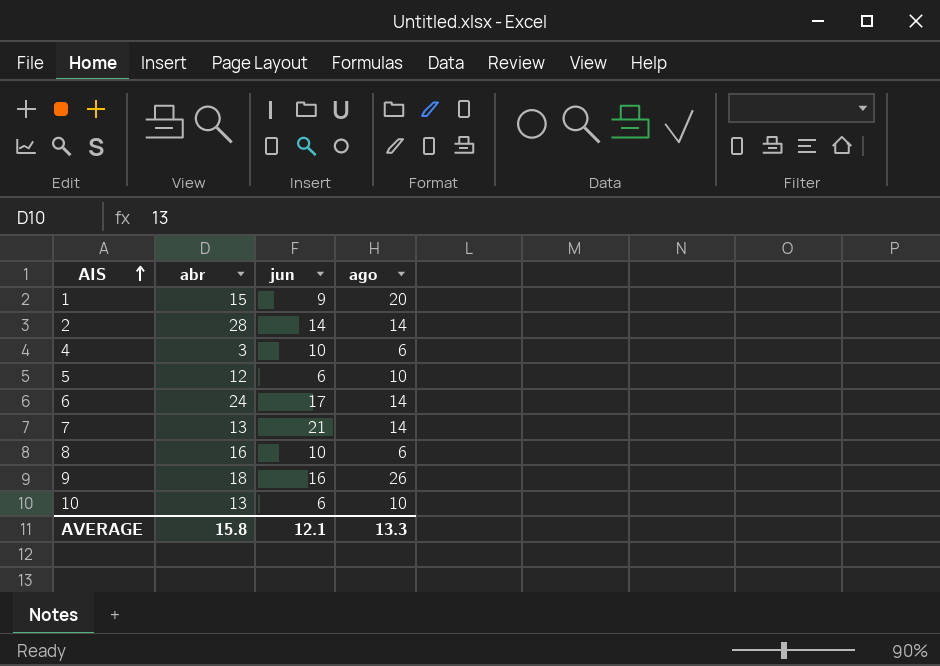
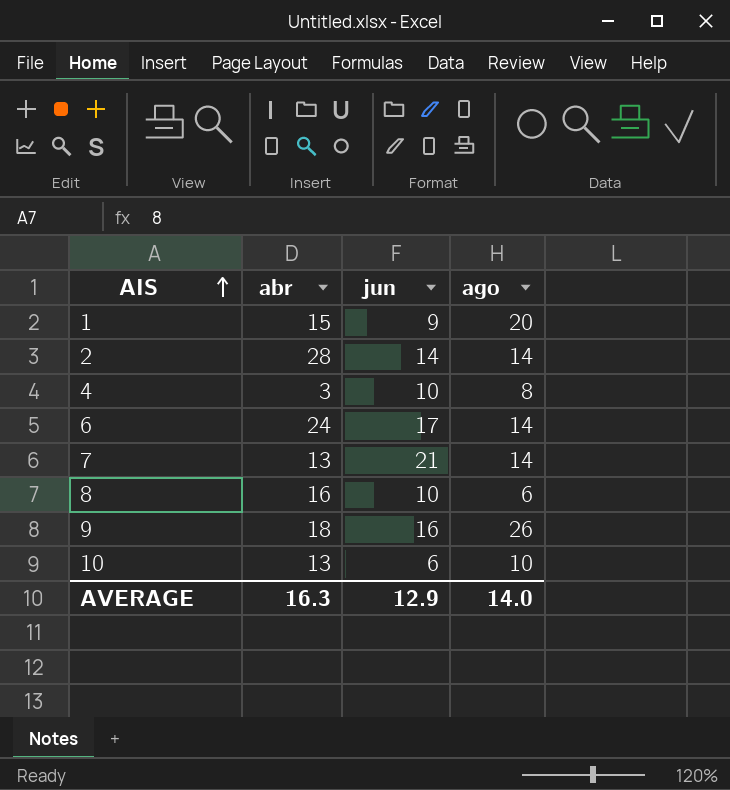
row 5: 12 | 6 | 10 -> none
4 | ago: 6 -> 8
AVERAGE | abr: 15.8 -> 16.3
AVERAGE | jun: 12.1 -> 12.9
AVERAGE | ago: 13.3 -> 14.0

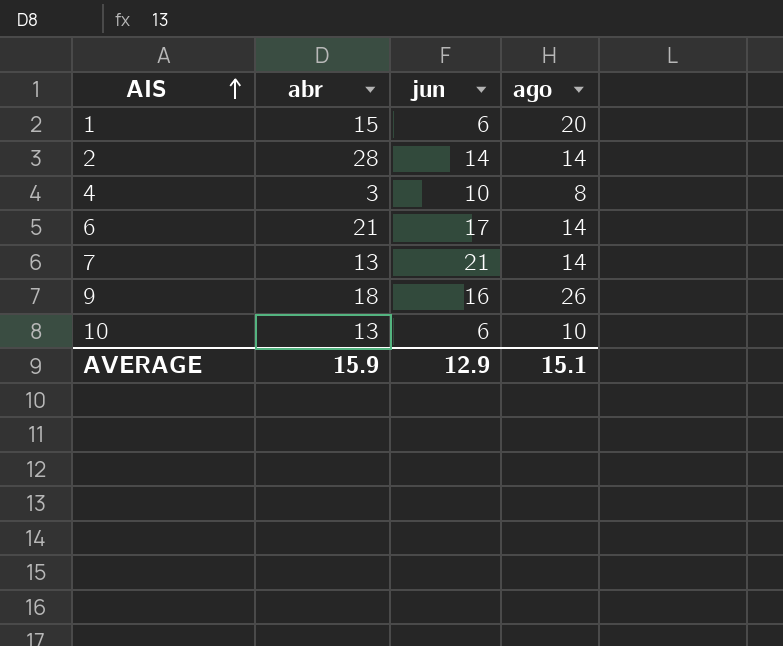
row 8: 16 | 10 | 6 -> none
1 | jun: 9 -> 6
6 | abr: 24 -> 21
AVERAGE | abr: 16.3 -> 15.9
AVERAGE | ago: 14.0 -> 15.1

